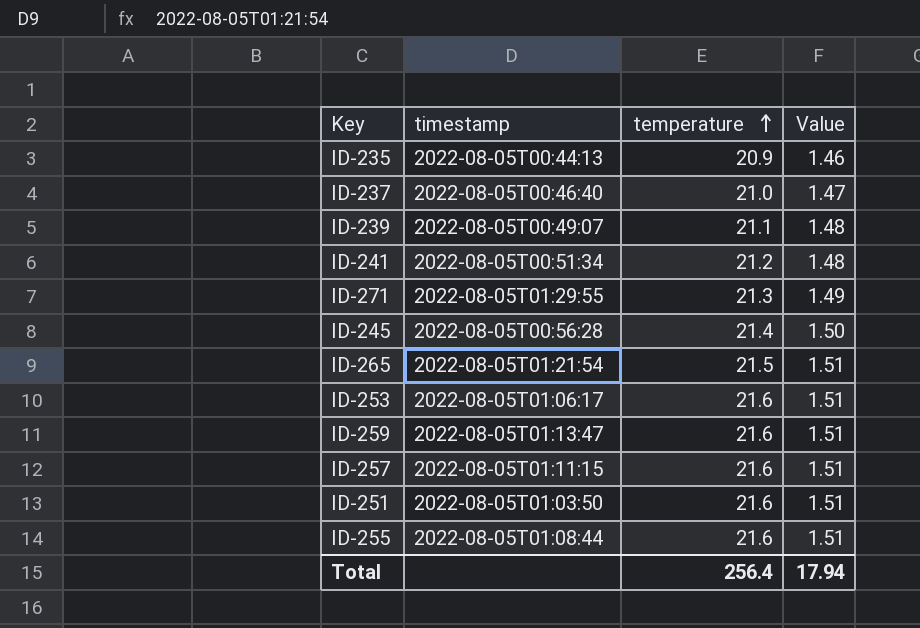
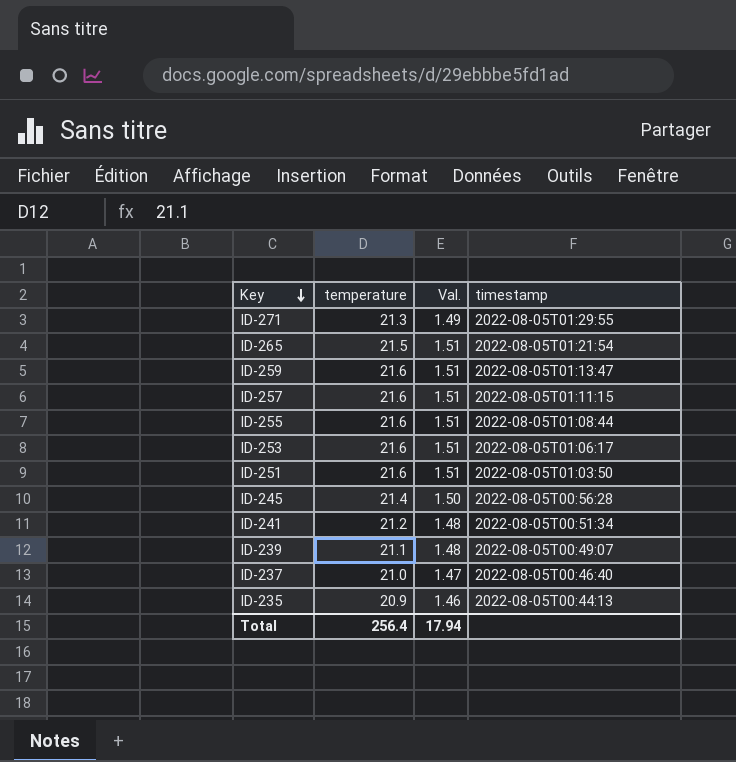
row order: temperature ascending -> Key descending
column name: Value -> Val.
column timestamp | position: 2 -> 4

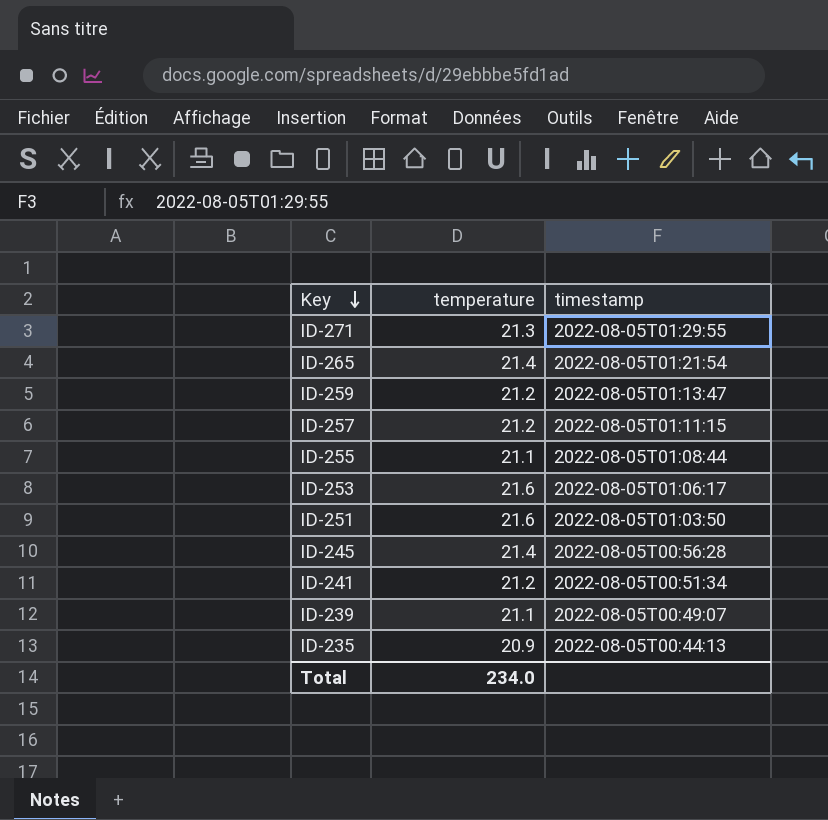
column Val. | formula: [temperature] * 0.07 -> none
row ID-237: 21.0 | 1.47 | 2022-08-05T00:46:40 -> none
ID-265 | temperature: 21.5 -> 21.4
ID-259 | temperature: 21.6 -> 21.2
ID-257 | temperature: 21.6 -> 21.2
ID-255 | temperature: 21.6 -> 21.1
Total | temperature: 256.4 -> 234.0

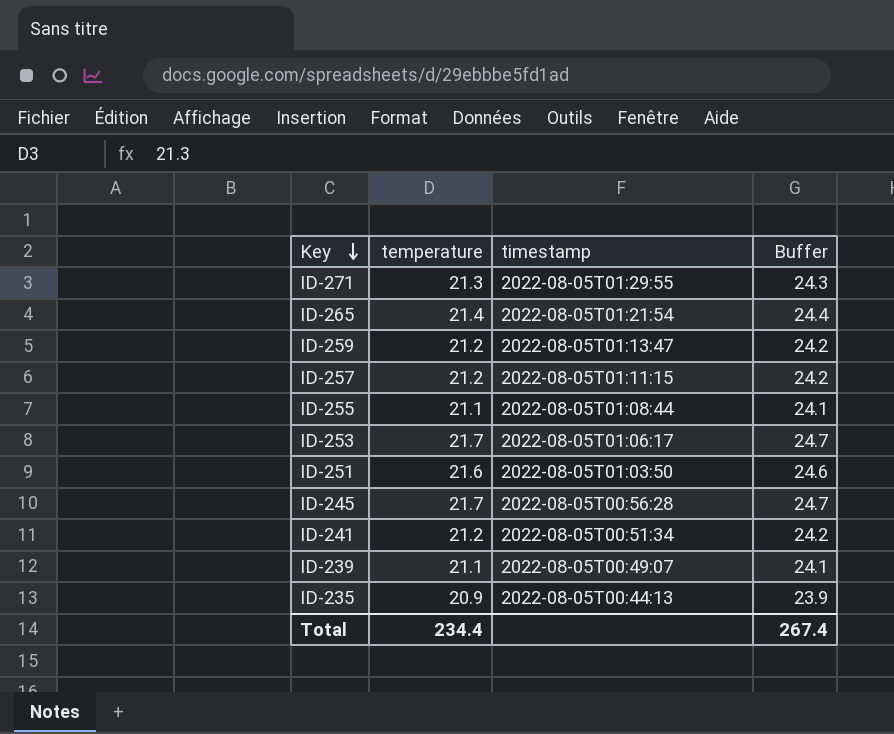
column Buffer | formula: none -> [temperature] + 3
ID-253 | temperature: 21.6 -> 21.7
ID-245 | temperature: 21.4 -> 21.7
Total | temperature: 234.0 -> 234.4

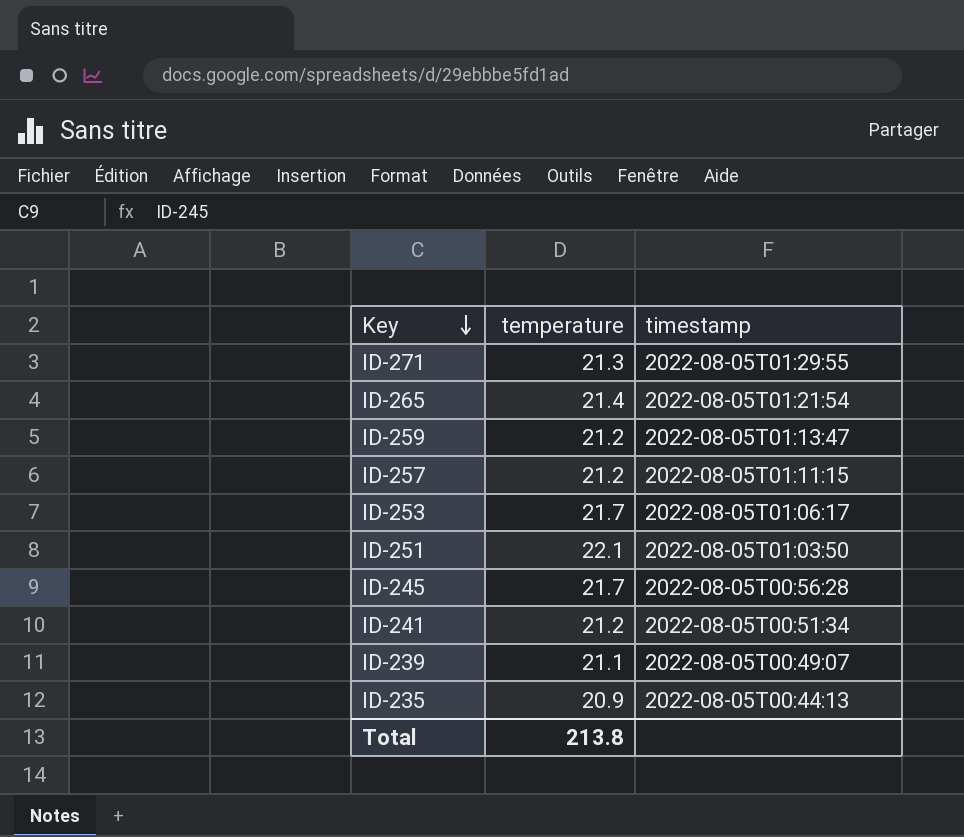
column Buffer | formula: [temperature] + 3 -> none
row ID-255: 21.1 | 2022-08-05T01:08:44 | 24.1 -> none
ID-251 | temperature: 21.6 -> 22.1
Total | temperature: 234.4 -> 213.8

